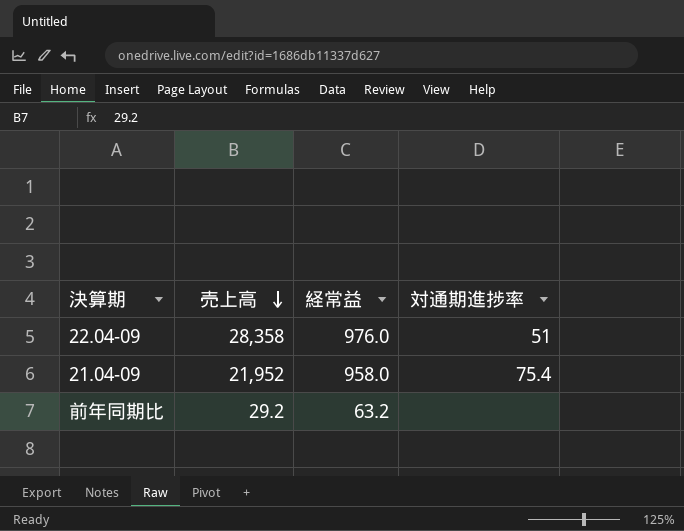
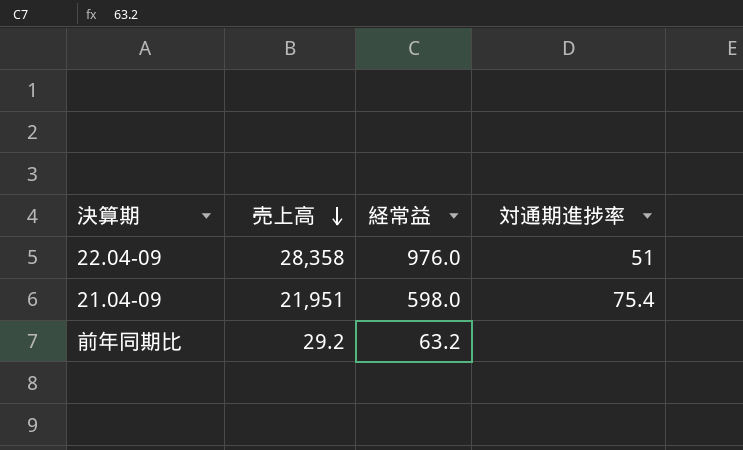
21.04-09 | 売上高: 21,952 -> 21,951
21.04-09 | 経常益: 958.0 -> 598.0

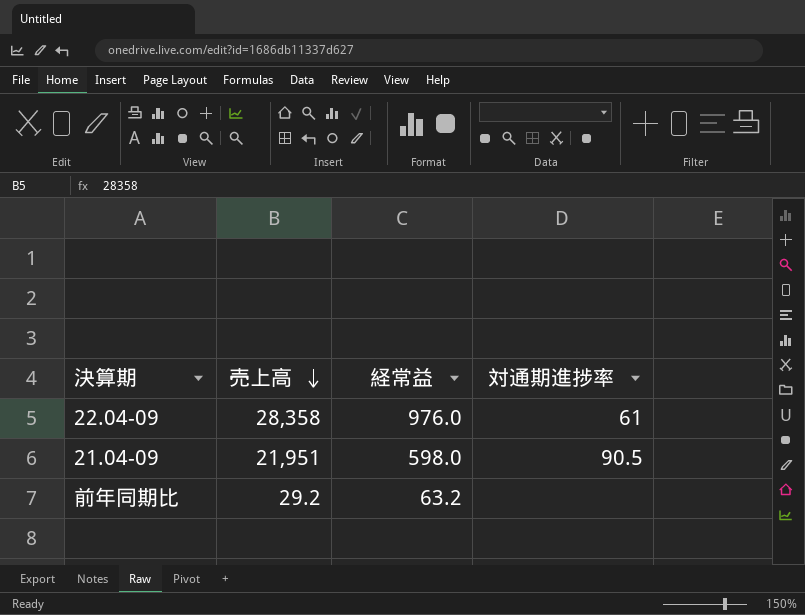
22.04-09 | 対通期進捗率: 51 -> 61
21.04-09 | 対通期進捗率: 75.4 -> 90.5

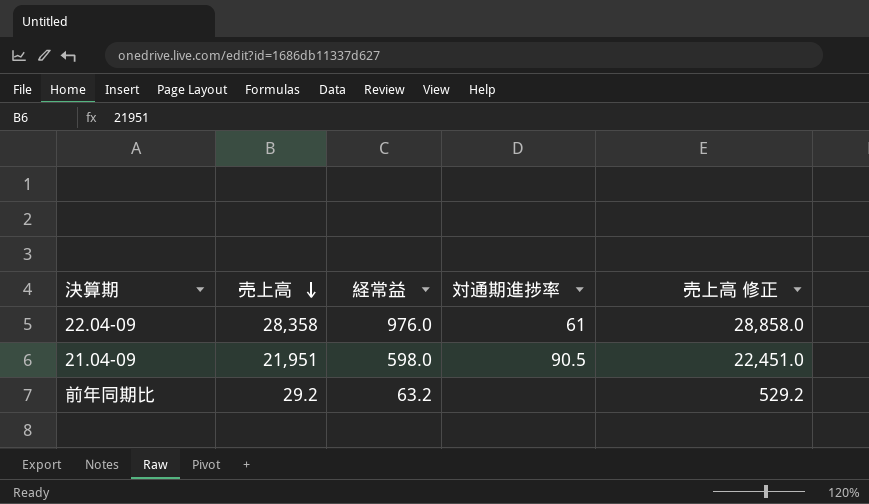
column 売上高 修正 | formula: none -> [売上高] + 500

